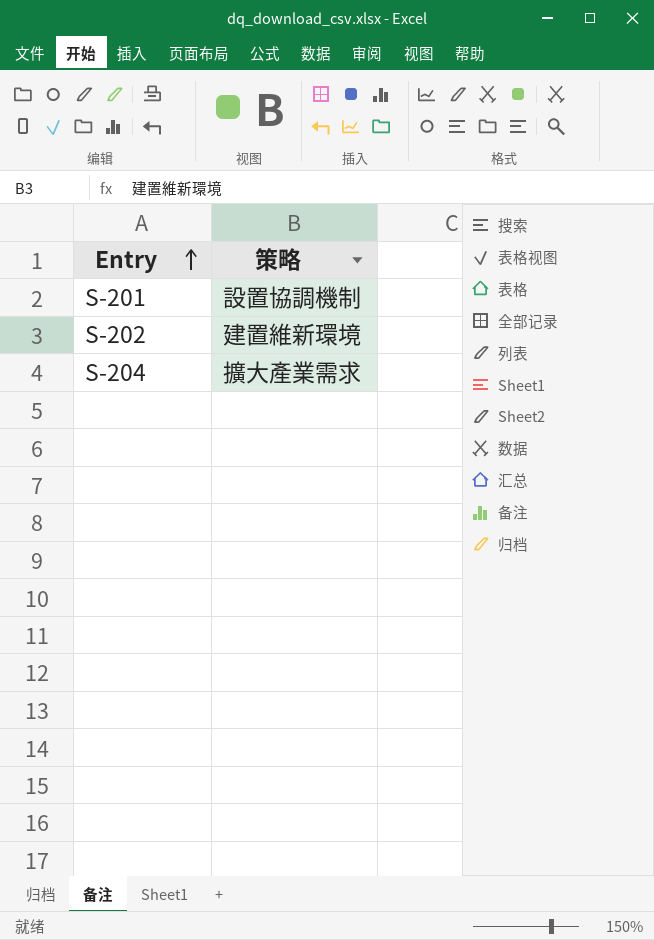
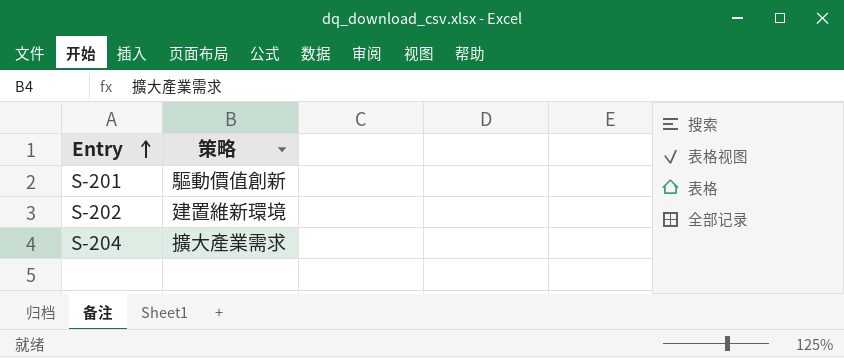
S-201 | 策略: 設置協調機制 -> 驅動價值創新

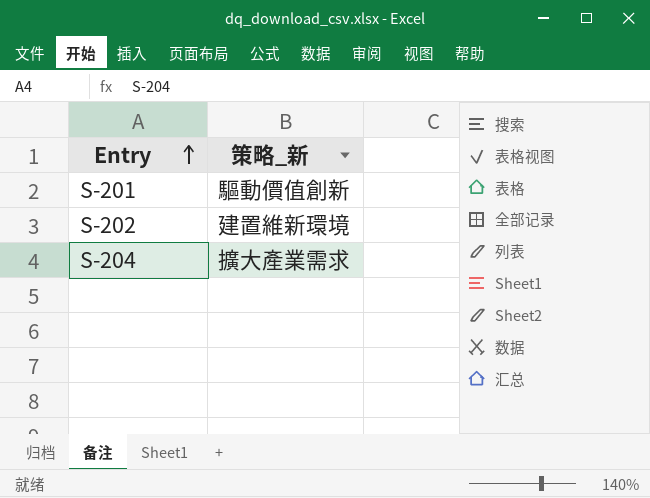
column name: 策略 -> 策略_新

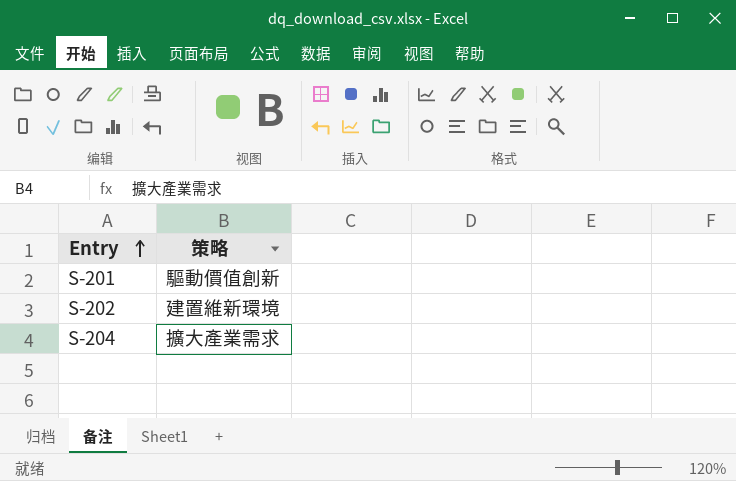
column name: 策略_新 -> 策略

